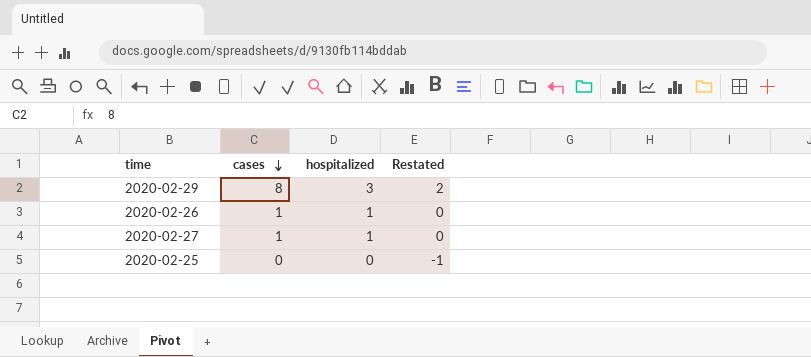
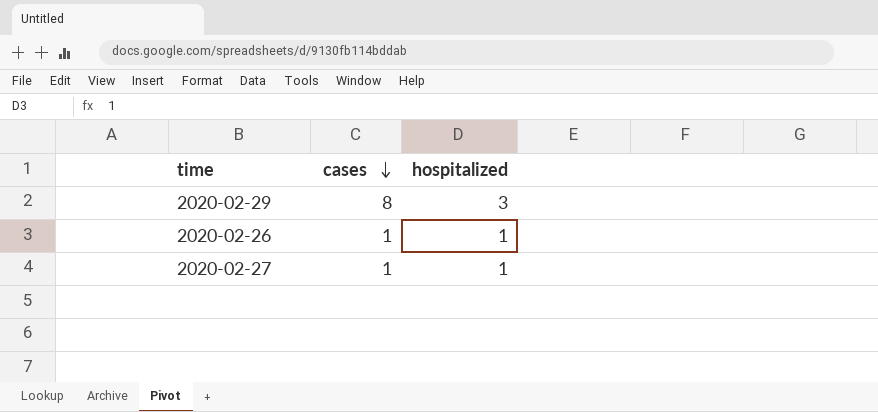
column Restated | formula: [hospitalized] - 1 -> none
row 2020-02-25: 0 | 0 | -1 -> none

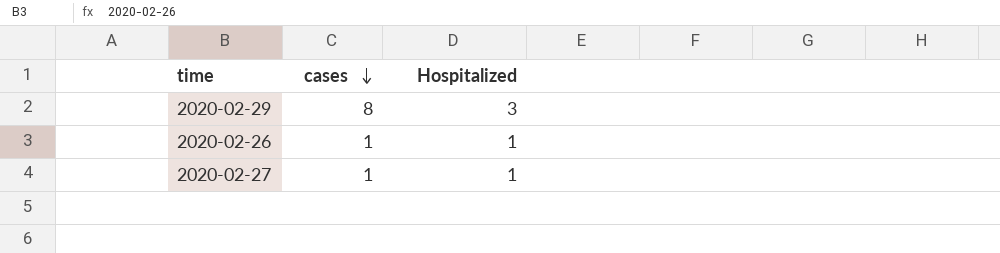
column name: hospitalized -> Hospitalized

